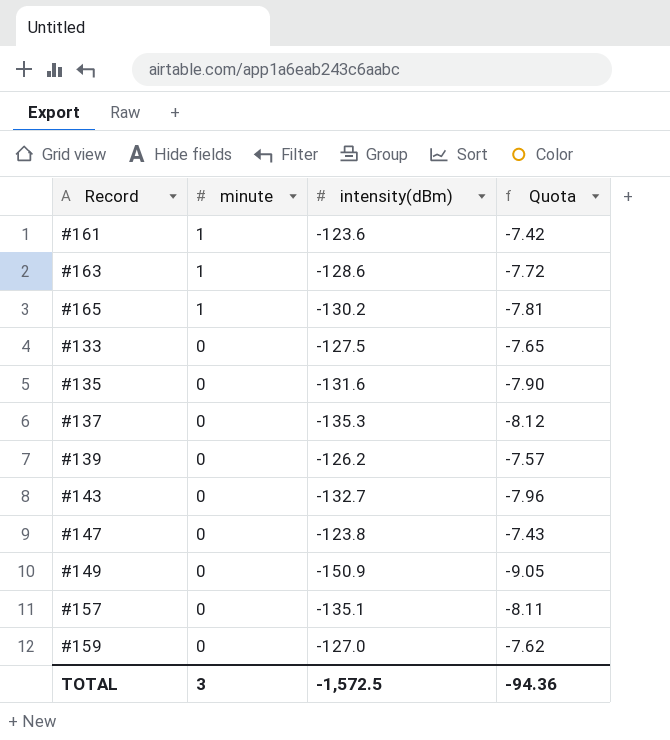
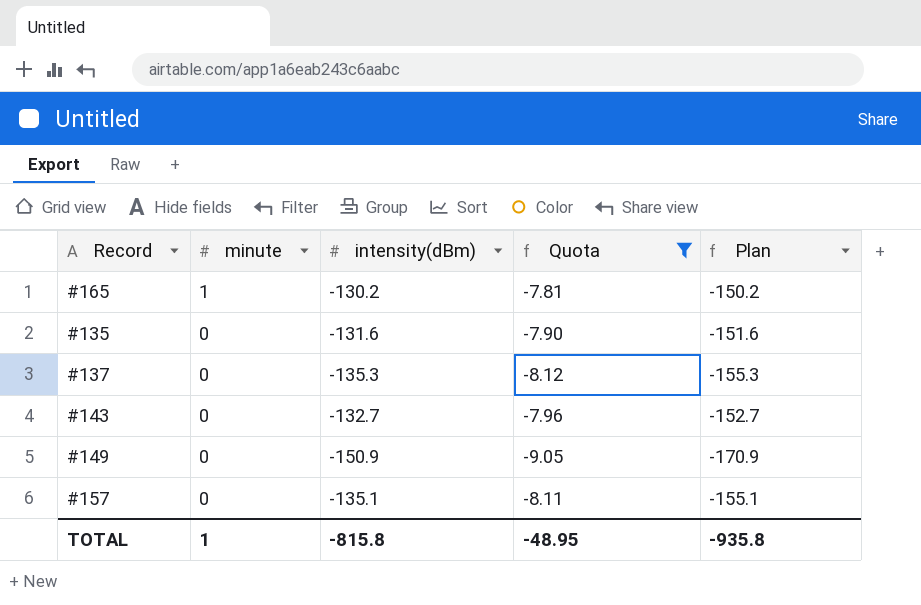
filter: none -> Quota <= -7.81
column Plan | formula: none -> [intensity(dBm)] - 20
TOTAL | minute: 3 -> 1
TOTAL | intensity(dBm): -1,572.5 -> -815.8
TOTAL | Quota: -94.36 -> -48.95

